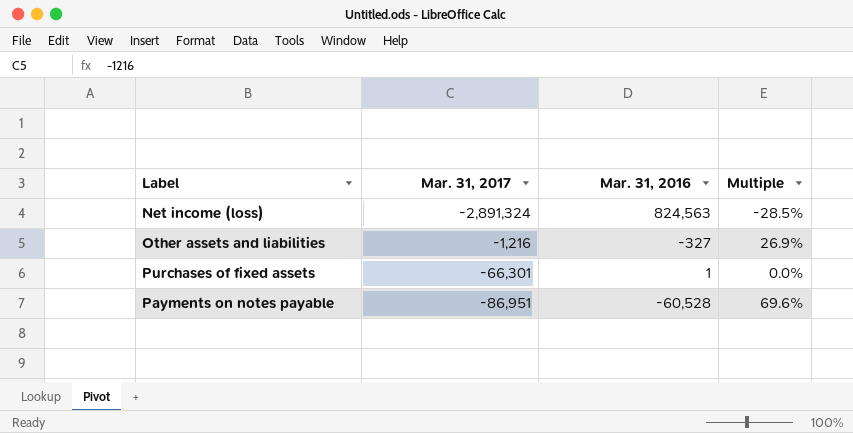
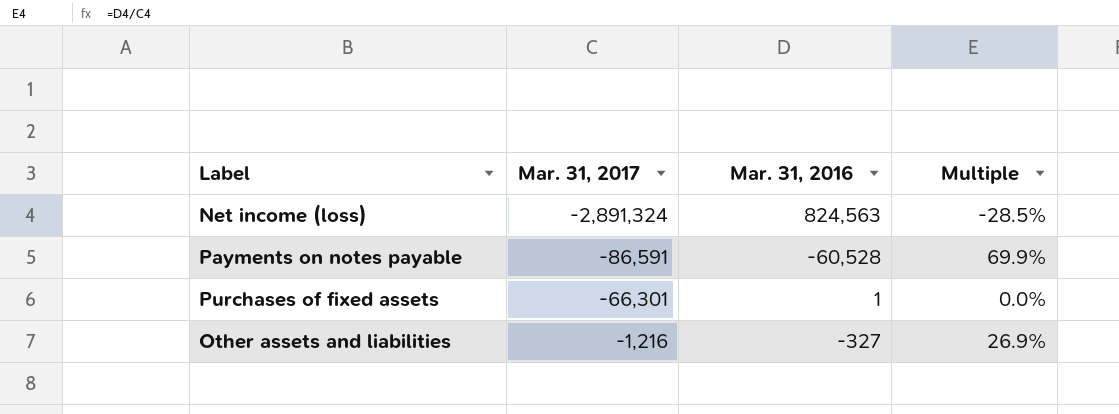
row order: none -> Mar. 31, 2017 ascending
Payments on notes payable | Mar. 31, 2017: -86,951 -> -86,591
Payments on notes payable | Multiple: 69.6% -> 69.9%

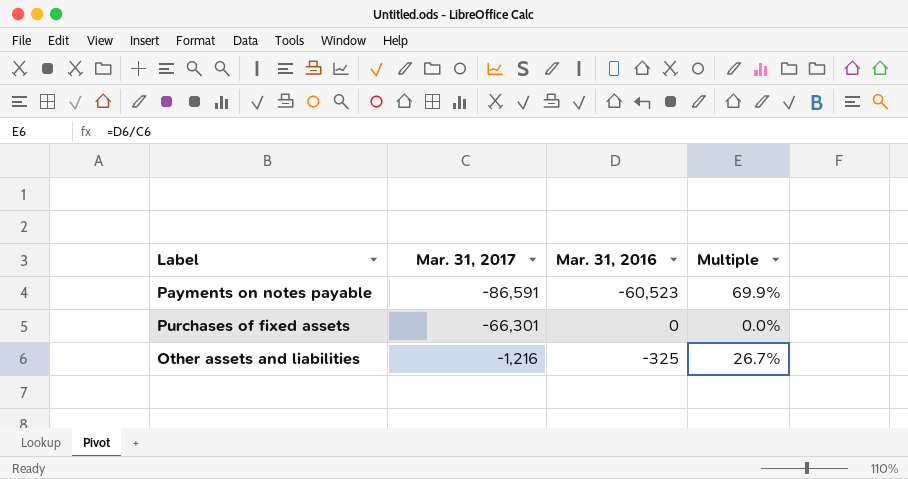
row Net income (loss): -2,891,324 | 824,563 | -28.5% -> none
Payments on notes payable | Mar. 31, 2016: -60,528 -> -60,523
Purchases of fixed assets | Mar. 31, 2016: 1 -> 0
Other assets and liabilities | Mar. 31, 2016: -327 -> -325
Other assets and liabilities | Multiple: 26.9% -> 26.7%

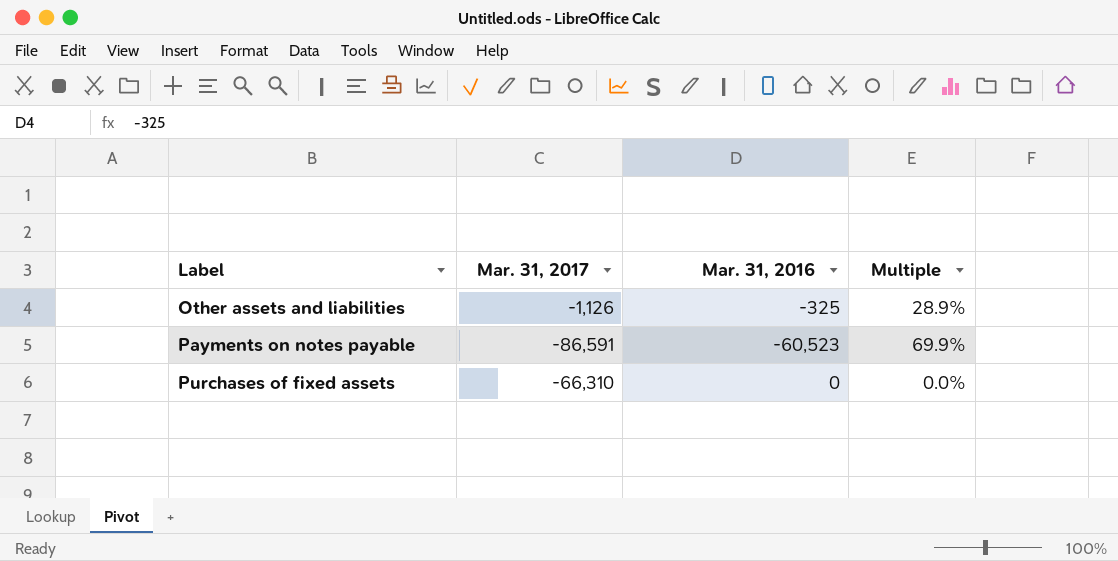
row order: Mar. 31, 2017 ascending -> Label ascending
Other assets and liabilities | Mar. 31, 2017: -1,216 -> -1,126
Other assets and liabilities | Multiple: 26.7% -> 28.9%
Purchases of fixed assets | Mar. 31, 2017: -66,301 -> -66,310

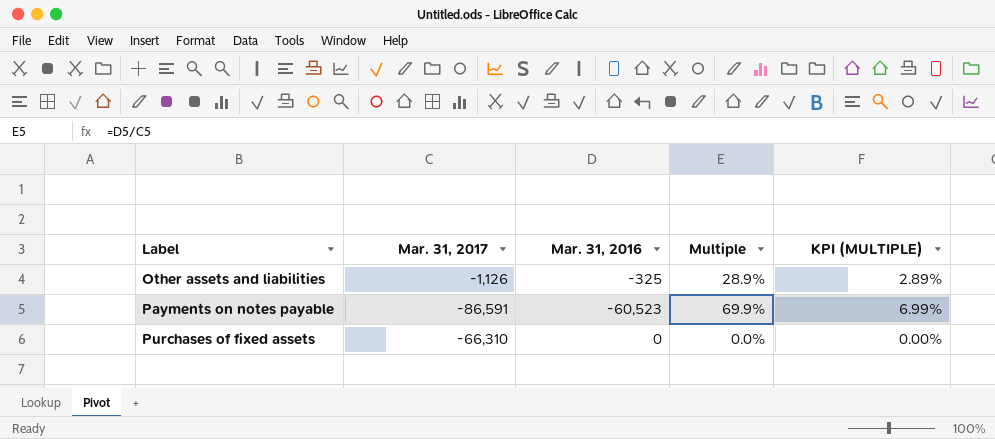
column KPI (MULTIPLE) | formula: none -> [Multiple] * 0.1

